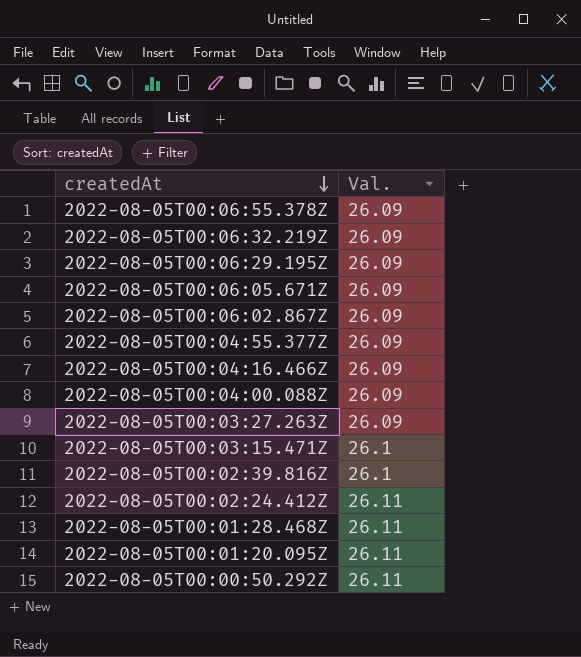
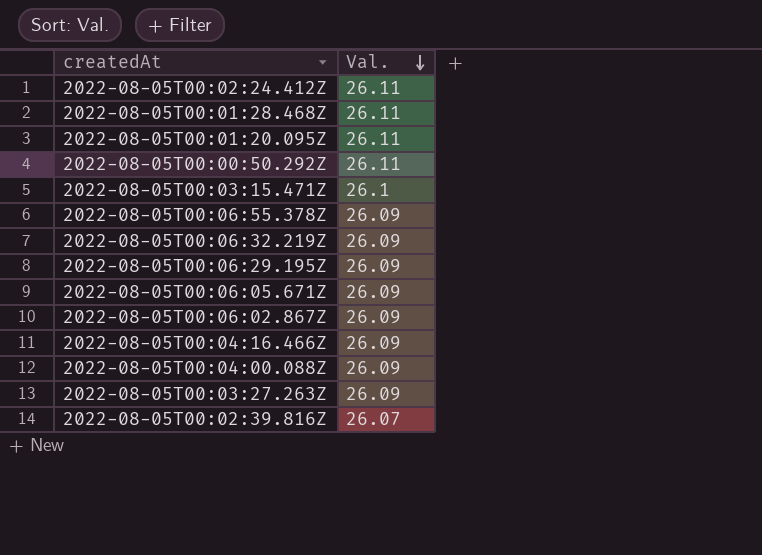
row order: createdAt descending -> Val. descending
row 2022-08-05T00:04:55.377Z: 26.09 -> none
2022-08-05T00:02:39.816Z | Val.: 26.1 -> 26.07

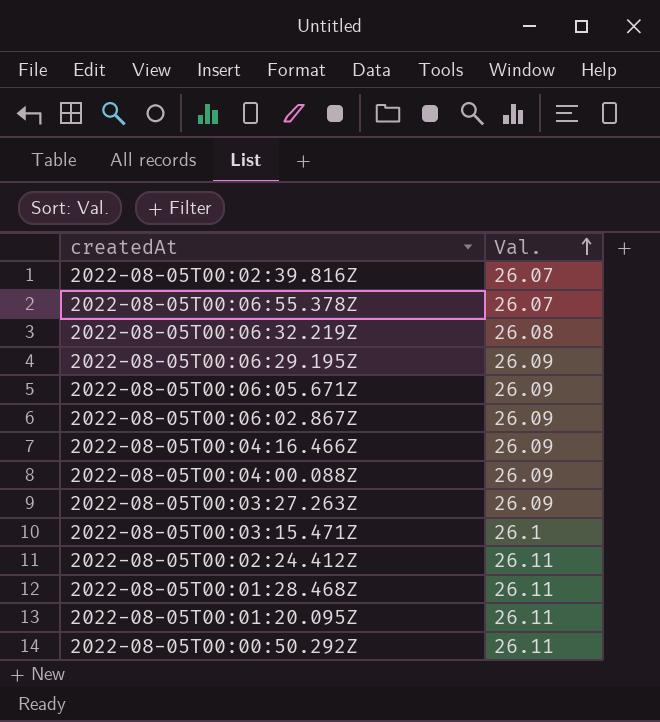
row order: Val. descending -> Val. ascending
2022-08-05T00:06:55.378Z | Val.: 26.09 -> 26.07
2022-08-05T00:06:32.219Z | Val.: 26.09 -> 26.08

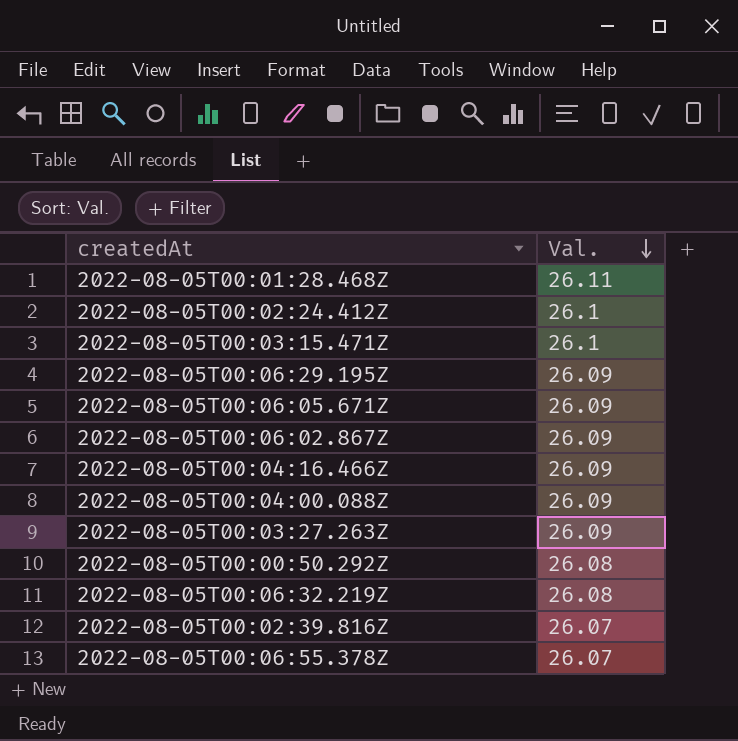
row order: Val. ascending -> Val. descending
row 2022-08-05T00:01:20.095Z: 26.11 -> none
2022-08-05T00:02:24.412Z | Val.: 26.11 -> 26.1
2022-08-05T00:00:50.292Z | Val.: 26.11 -> 26.08

